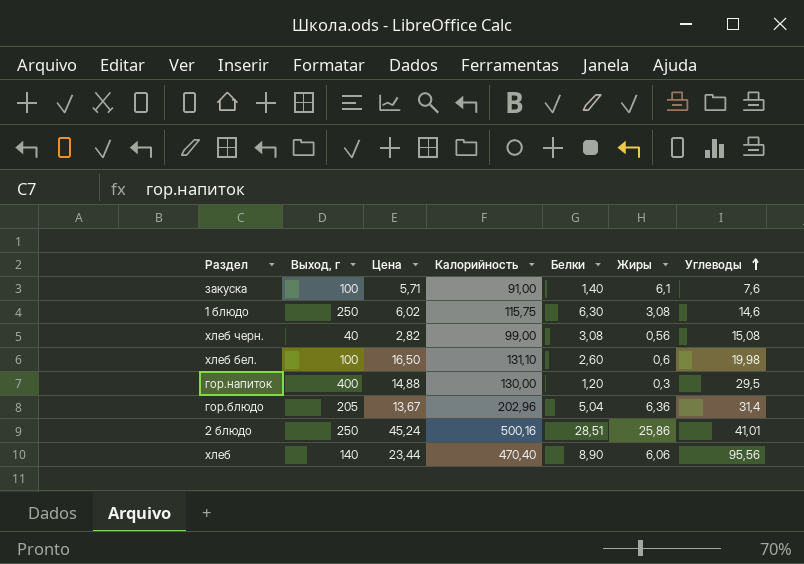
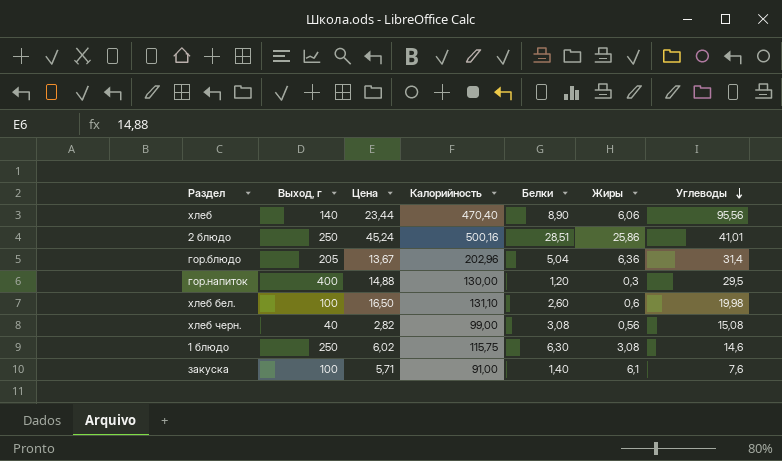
row order: Углеводы ascending -> Углеводы descending

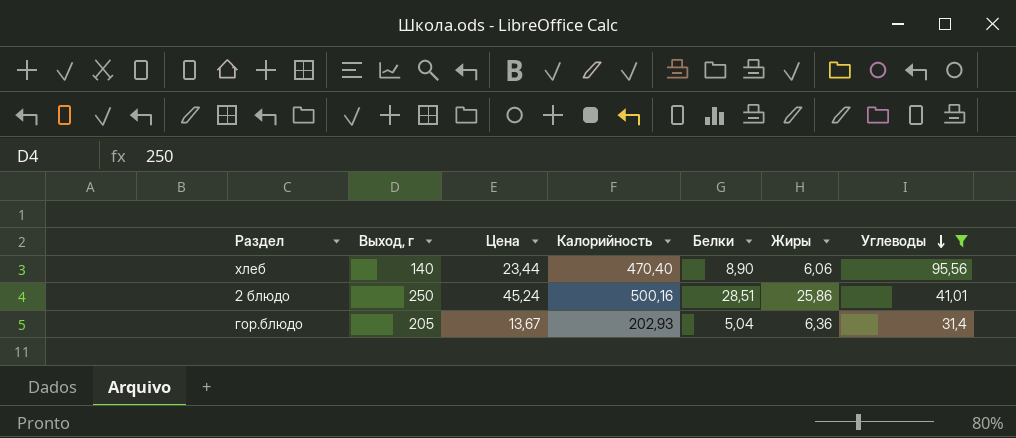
filter: none -> Углеводы >= 31,4
гор.блюдо | Калорийность: 202,96 -> 202,93

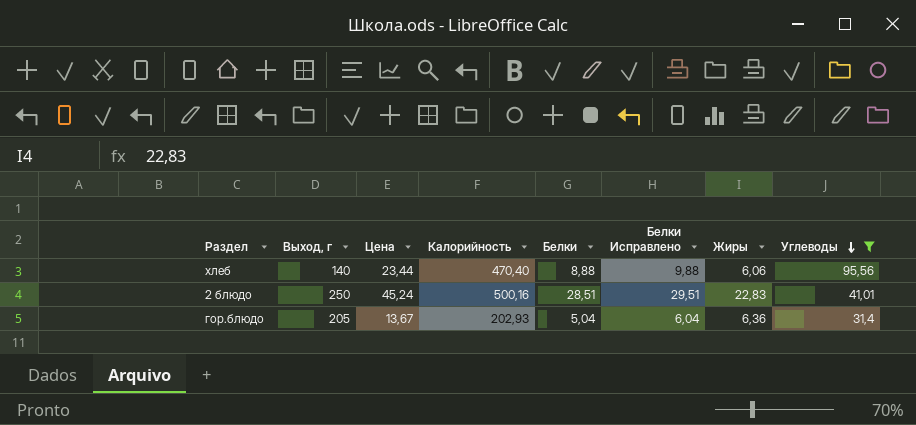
column Белки Исправлено | formula: none -> [Белки] + 1
хлеб | Белки: 8,90 -> 8,88
2 блюдо | Жиры: 25,86 -> 22,83

